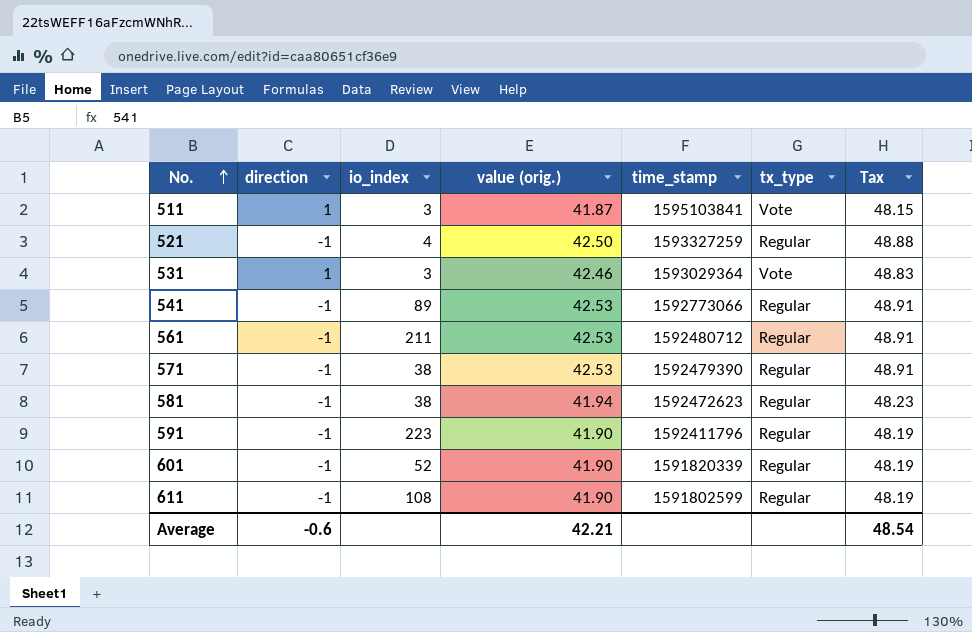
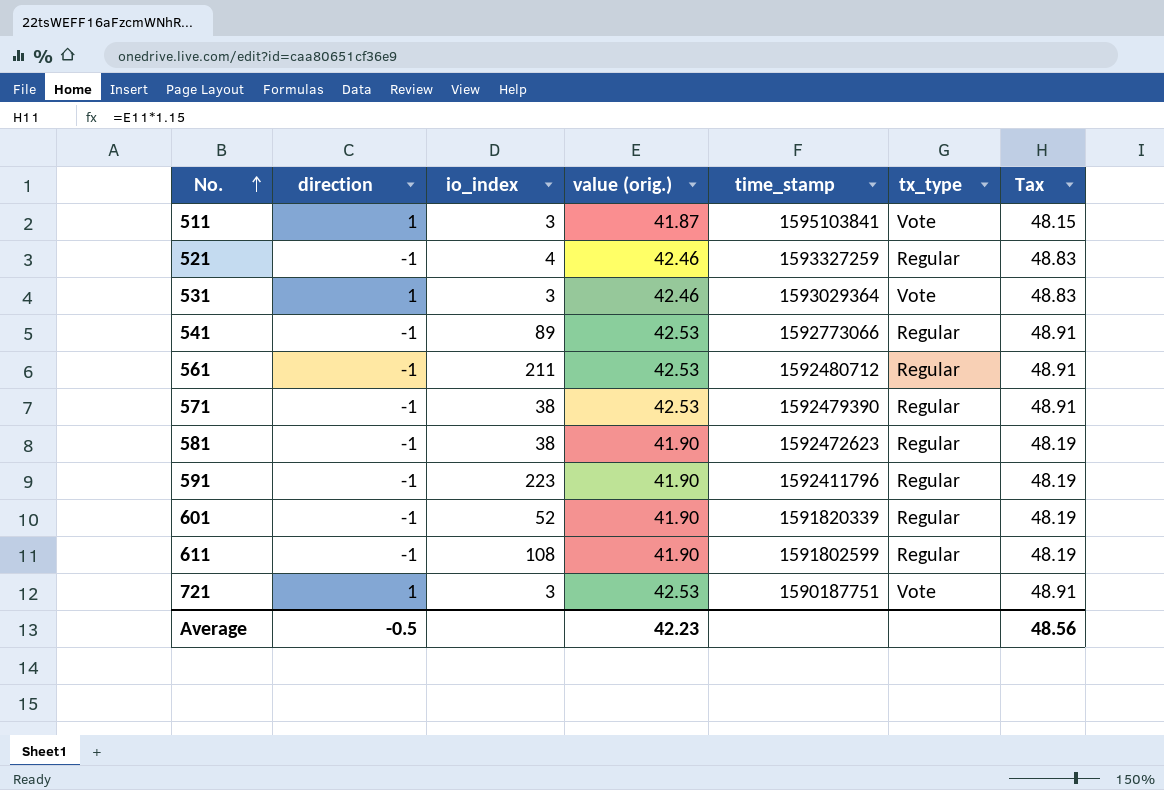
521 | value (orig.): 42.50 -> 42.46
521 | Tax: 48.88 -> 48.83
581 | value (orig.): 41.94 -> 41.90
581 | Tax: 48.23 -> 48.19
row 721: none -> 1 | 3 | 42.53 | 1590187751 | Vote | 48.91
Average | direction: -0.6 -> -0.5
Average | value (orig.): 42.21 -> 42.23
Average | Tax: 48.54 -> 48.56

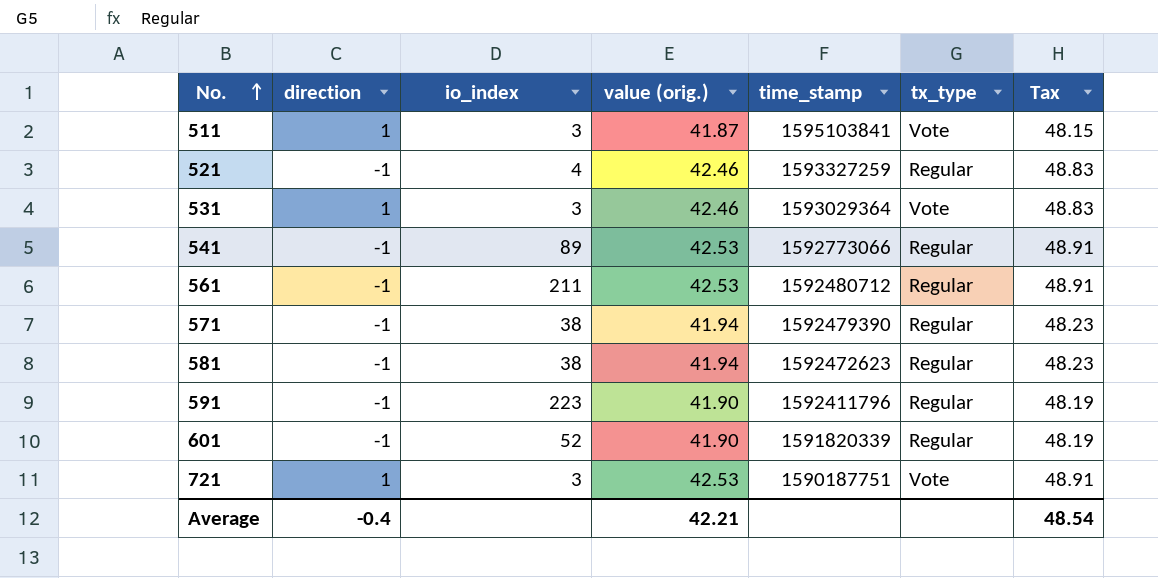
row 611: -1 | 108 | 41.90 | 1591802599 | Regular | 48.19 -> none
571 | value (orig.): 42.53 -> 41.94
571 | Tax: 48.91 -> 48.23
581 | value (orig.): 41.90 -> 41.94
581 | Tax: 48.19 -> 48.23
Average | direction: -0.5 -> -0.4
Average | value (orig.): 42.23 -> 42.21
Average | Tax: 48.56 -> 48.54

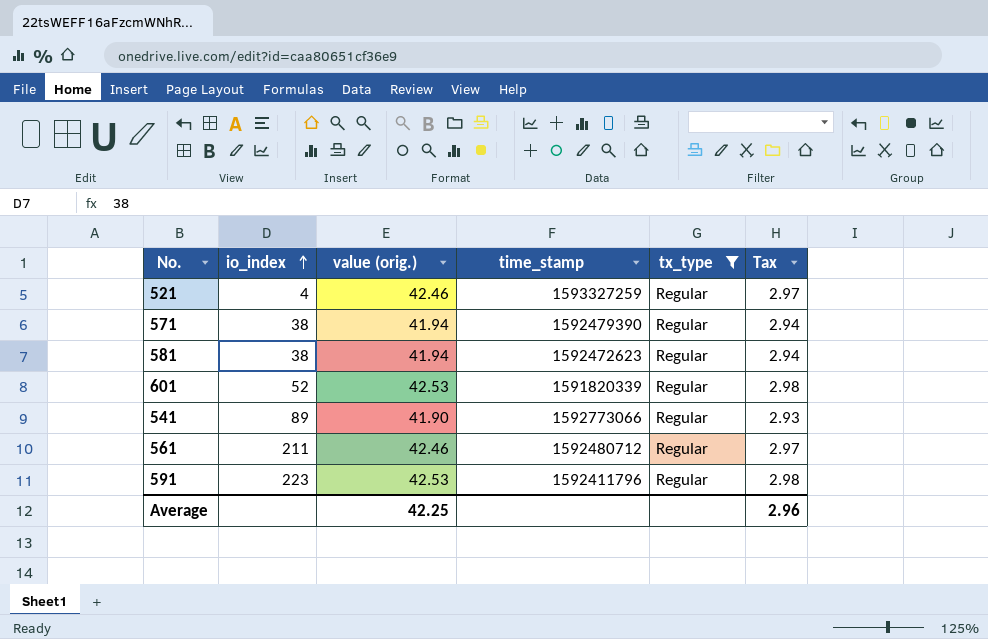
filter: none -> tx_type = Regular
row order: No. ascending -> io_index ascending
column direction | position: 2 -> none
column Tax | formula: [value (orig.)] * 1.15 -> [value (orig.)] * 0.07
601 | value (orig.): 41.90 -> 42.53
541 | value (orig.): 42.53 -> 41.90
561 | value (orig.): 42.53 -> 42.46
591 | value (orig.): 41.90 -> 42.53
Average | value (orig.): 42.21 -> 42.25
Average | Tax: 48.54 -> 2.96

